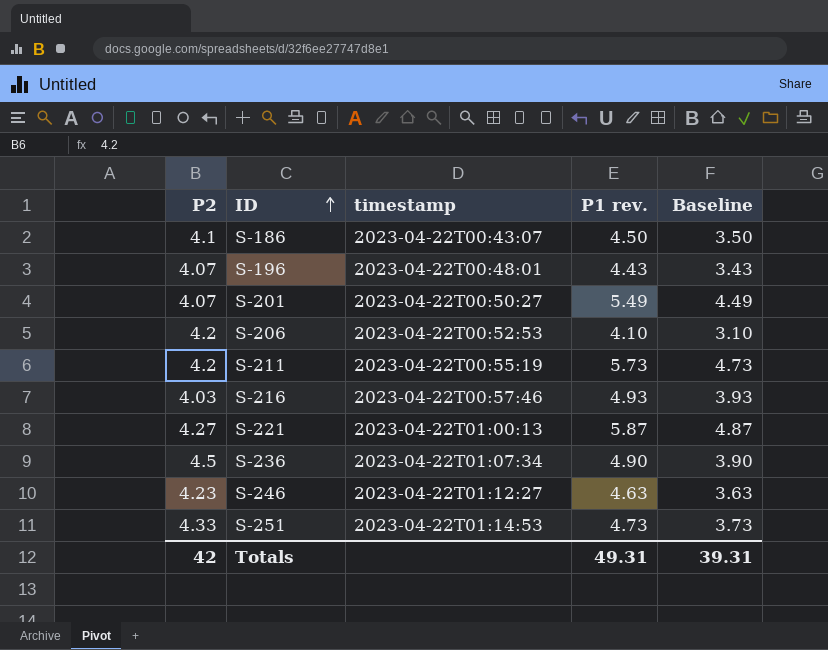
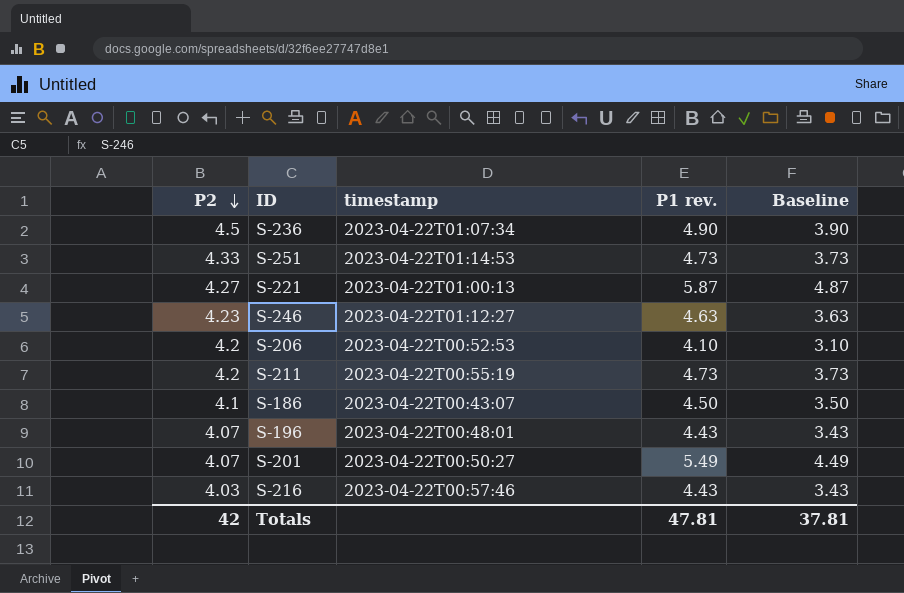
row order: ID ascending -> P2 descending
S-211 | P1 rev.: 5.73 -> 4.73
S-211 | Baseline: 4.73 -> 3.73
S-216 | P1 rev.: 4.93 -> 4.43
S-216 | Baseline: 3.93 -> 3.43
Totals | P1 rev.: 49.31 -> 47.81
Totals | Baseline: 39.31 -> 37.81

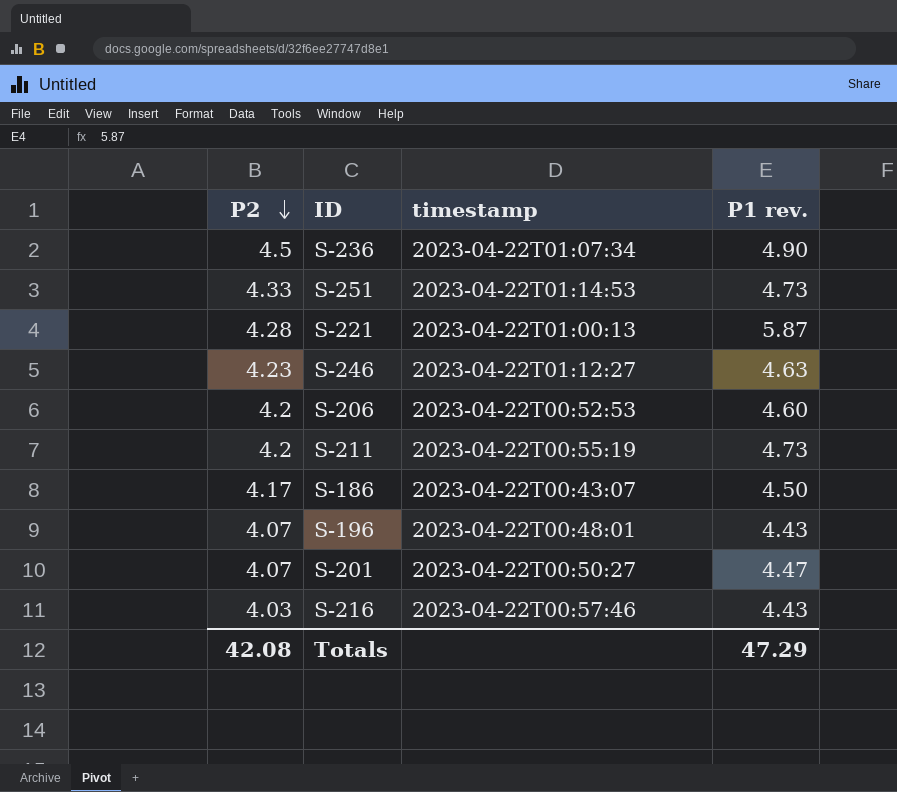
column Baseline | formula: [P1 rev.] - 1 -> none
S-221 | P2: 4.27 -> 4.28
S-206 | P1 rev.: 4.10 -> 4.60
S-186 | P2: 4.1 -> 4.17
S-201 | P1 rev.: 5.49 -> 4.47
Totals | P2: 42 -> 42.08
Totals | P1 rev.: 47.81 -> 47.29

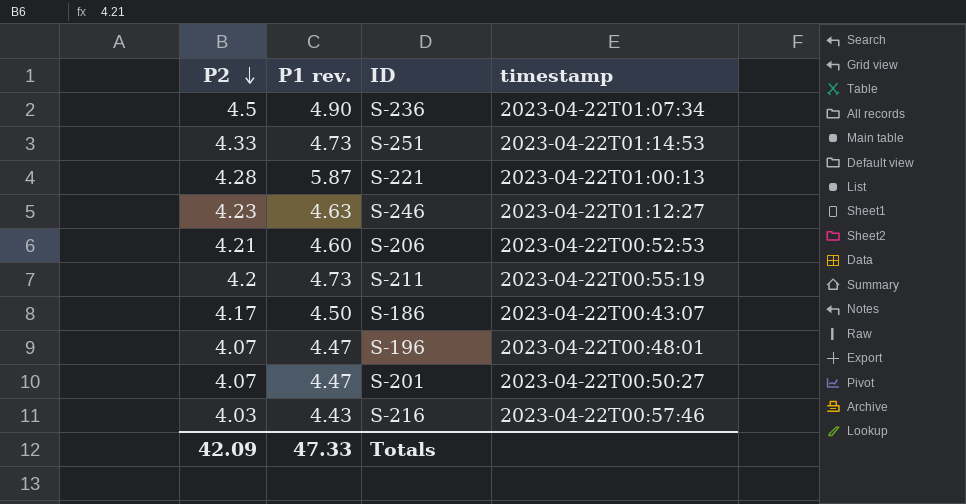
column P1 rev. | position: 4 -> 2
S-206 | P2: 4.2 -> 4.21
S-196 | P1 rev.: 4.43 -> 4.47
Totals | P2: 42.08 -> 42.09
Totals | P1 rev.: 47.29 -> 47.33

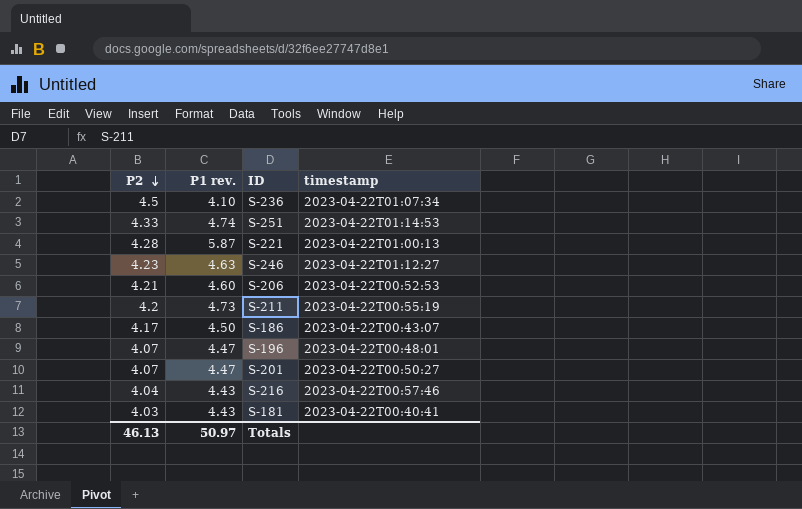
S-236 | P1 rev.: 4.90 -> 4.10
S-251 | P1 rev.: 4.73 -> 4.74
S-216 | P2: 4.03 -> 4.04
row S-181: none -> 4.03 | 4.43 | 2023-04-22T00:40:41
Totals | P2: 42.09 -> 46.13
Totals | P1 rev.: 47.33 -> 50.97

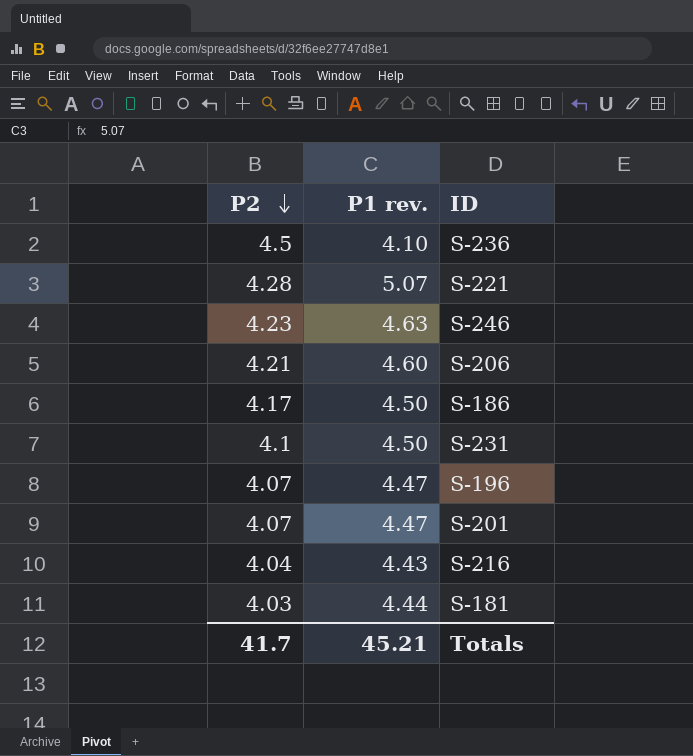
column timestamp | position: 4 -> none
row S-251: 4.33 | 4.74 | 2023-04-22T01:14:53 -> none
row S-211: 4.2 | 4.73 | 2023-04-22T00:55:19 -> none
S-221 | P1 rev.: 5.87 -> 5.07
row S-231: none -> 4.1 | 4.50
S-181 | P1 rev.: 4.43 -> 4.44
Totals | P2: 46.13 -> 41.7
Totals | P1 rev.: 50.97 -> 45.21

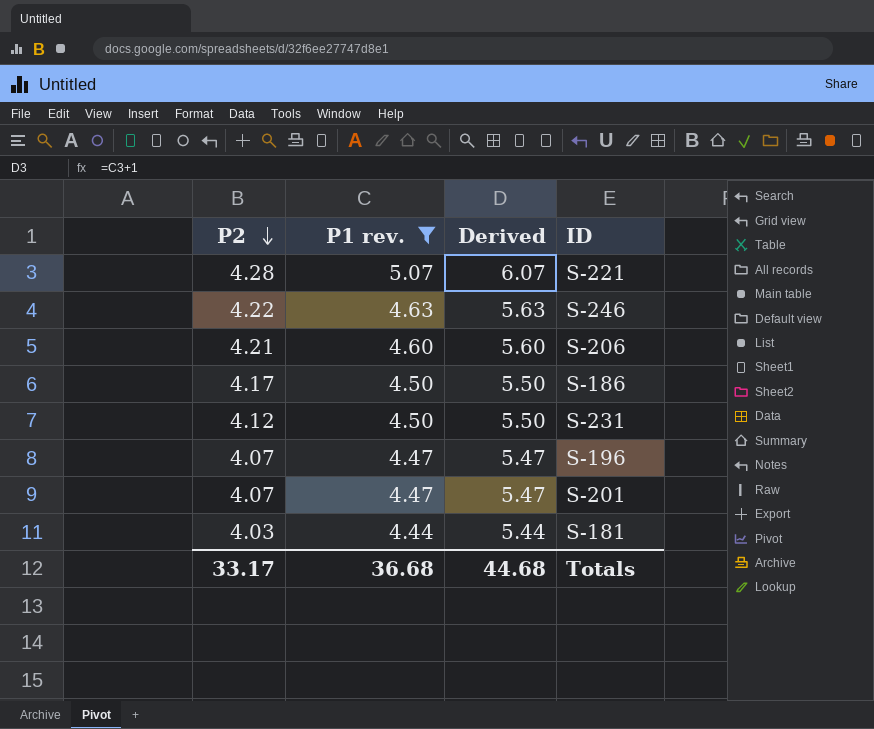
filter: none -> P1 rev. >= 4.44
column Derived | formula: none -> [P1 rev.] + 1
S-246 | P2: 4.23 -> 4.22
S-231 | P2: 4.1 -> 4.12
Totals | P2: 41.7 -> 33.17
Totals | P1 rev.: 45.21 -> 36.68

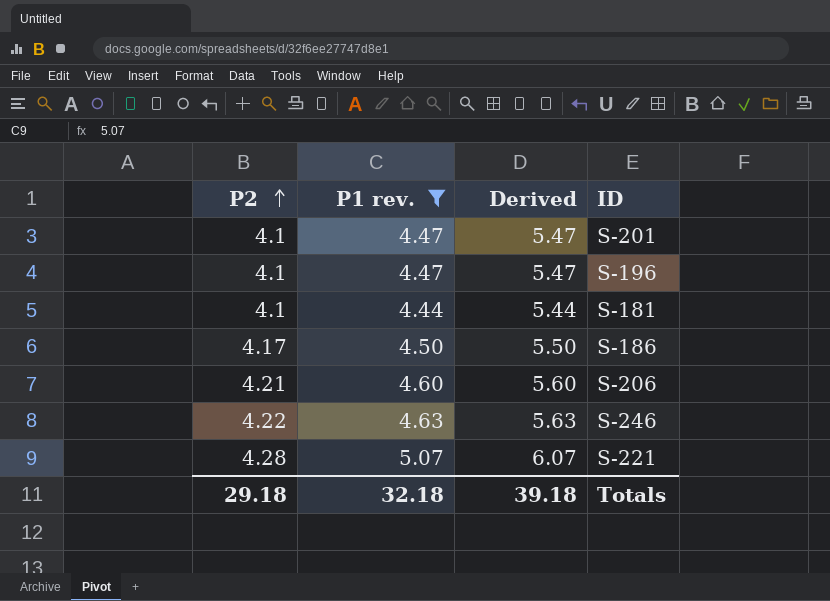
row order: P2 descending -> P2 ascending
row S-231: 4.12 | 4.50 | 5.50 -> none
S-201 | P2: 4.07 -> 4.1
S-196 | P2: 4.07 -> 4.1
S-181 | P2: 4.03 -> 4.1
Totals | P2: 33.17 -> 29.18
Totals | P1 rev.: 36.68 -> 32.18
Totals | Derived: 44.68 -> 39.18

